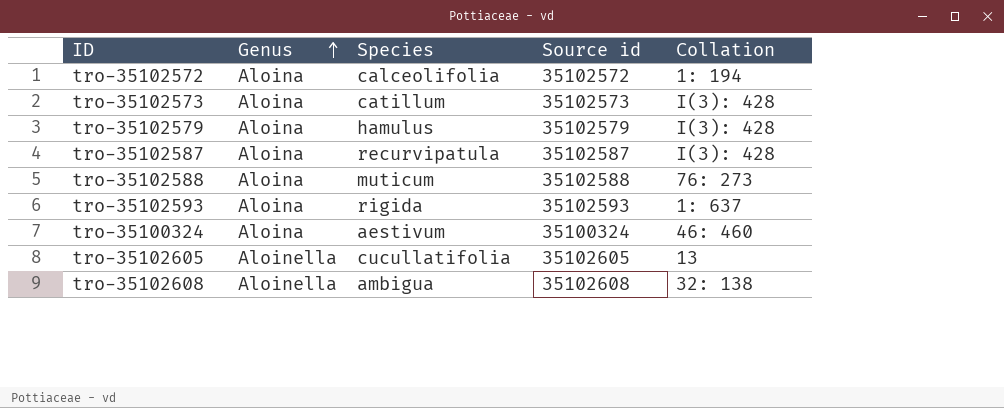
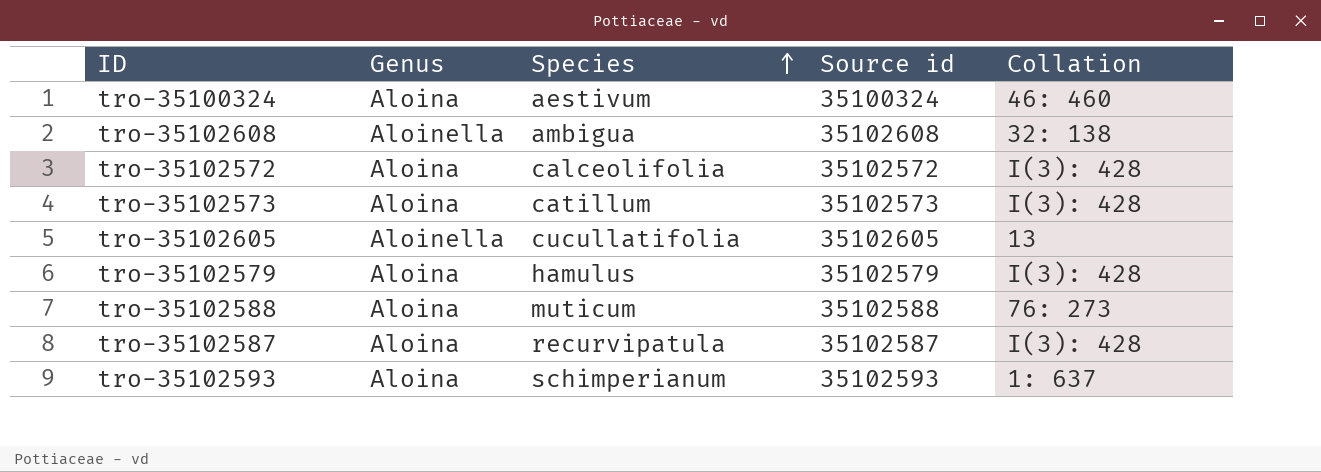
row order: Genus ascending -> Species ascending
tro-35102572 | Collation: 1: 194 -> I(3): 428
tro-35102593 | Species: rigida -> schimperianum

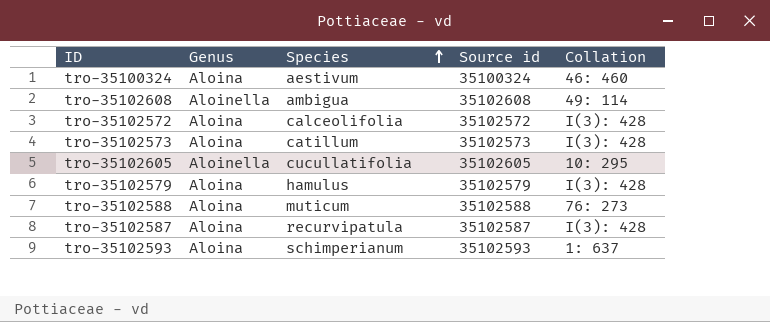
tro-35102608 | Collation: 32: 138 -> 49: 114
tro-35102605 | Collation: 13 -> 10: 295

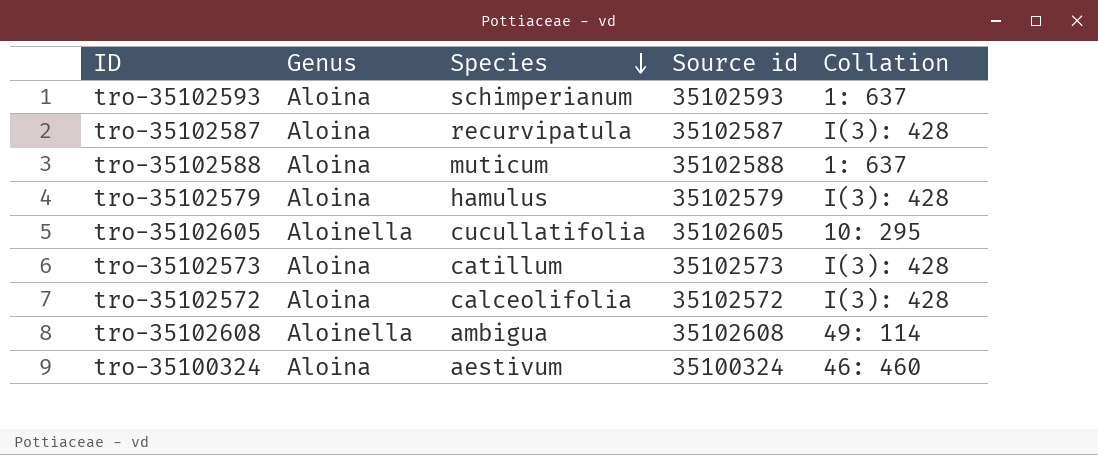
row order: Species ascending -> Species descending
tro-35102588 | Collation: 76: 273 -> 1: 637

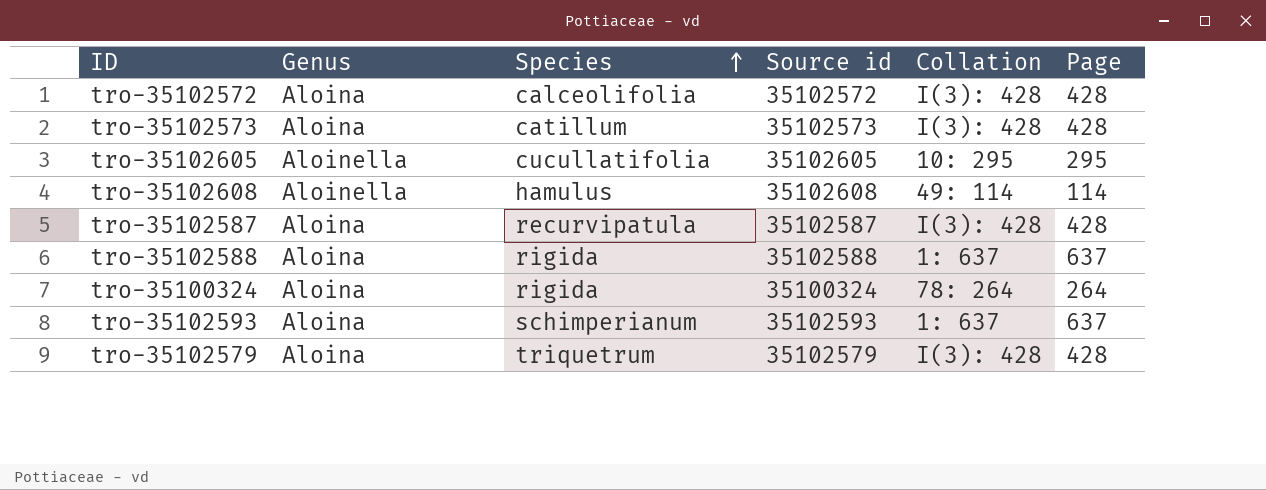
row order: Species descending -> Species ascending
column Page | position: none -> 6
tro-35102608 | Species: ambigua -> hamulus
tro-35102588 | Species: muticum -> rigida
tro-35100324 | Species: aestivum -> rigida
tro-35100324 | Collation: 46: 460 -> 78: 264
tro-35102579 | Species: hamulus -> triquetrum

